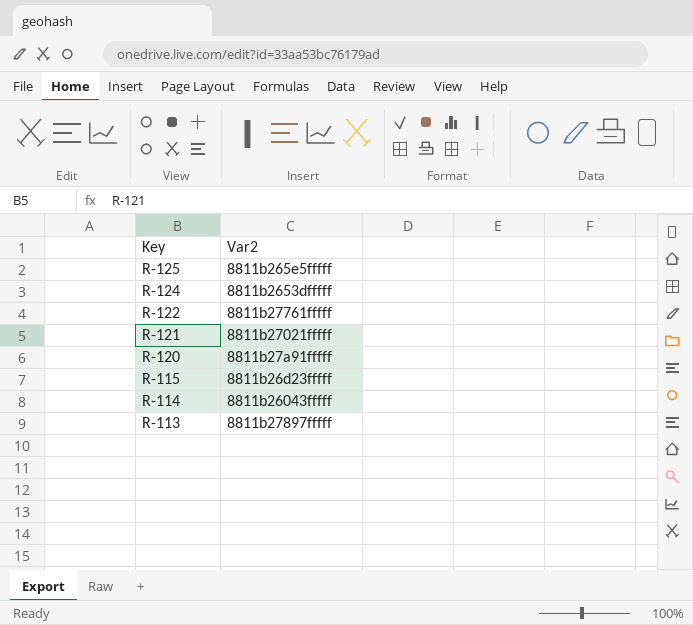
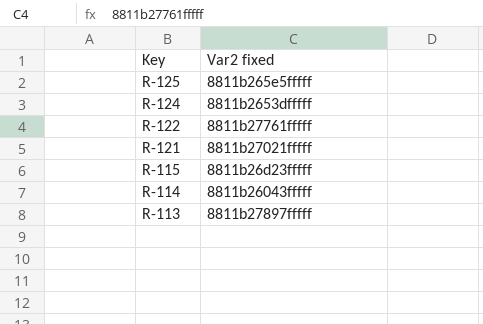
column name: Var2 -> Var2 fixed
row R-120: 8811b27a91fffff -> none

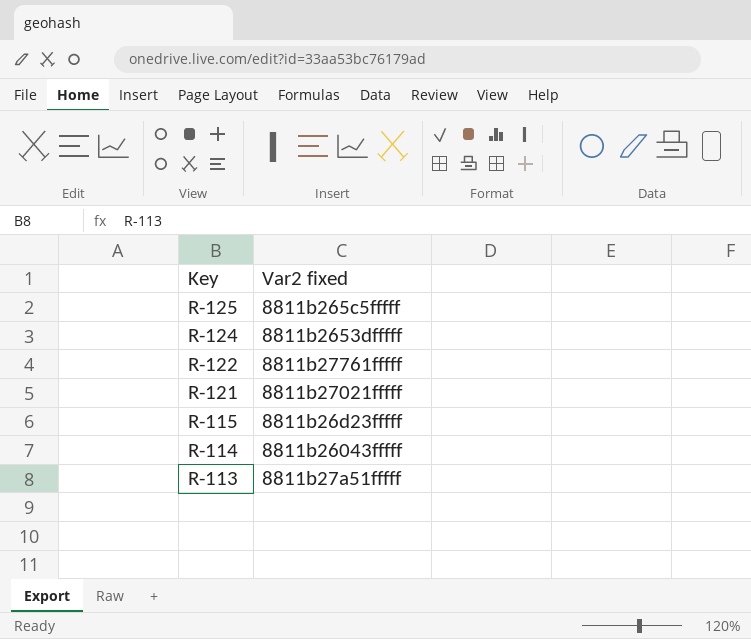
R-125 | Var2 fixed: 8811b265e5fffff -> 8811b265c5fffff
R-113 | Var2 fixed: 8811b27897fffff -> 8811b27a51fffff

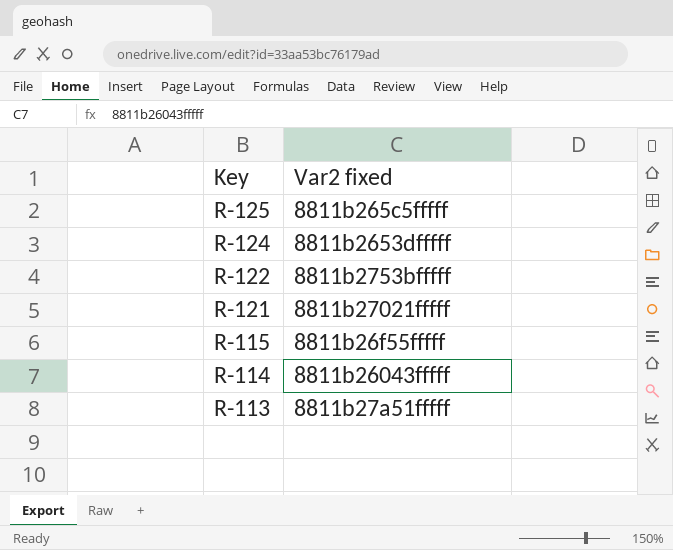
R-122 | Var2 fixed: 8811b27761fffff -> 8811b2753bfffff
R-115 | Var2 fixed: 8811b26d23fffff -> 8811b26f55fffff

